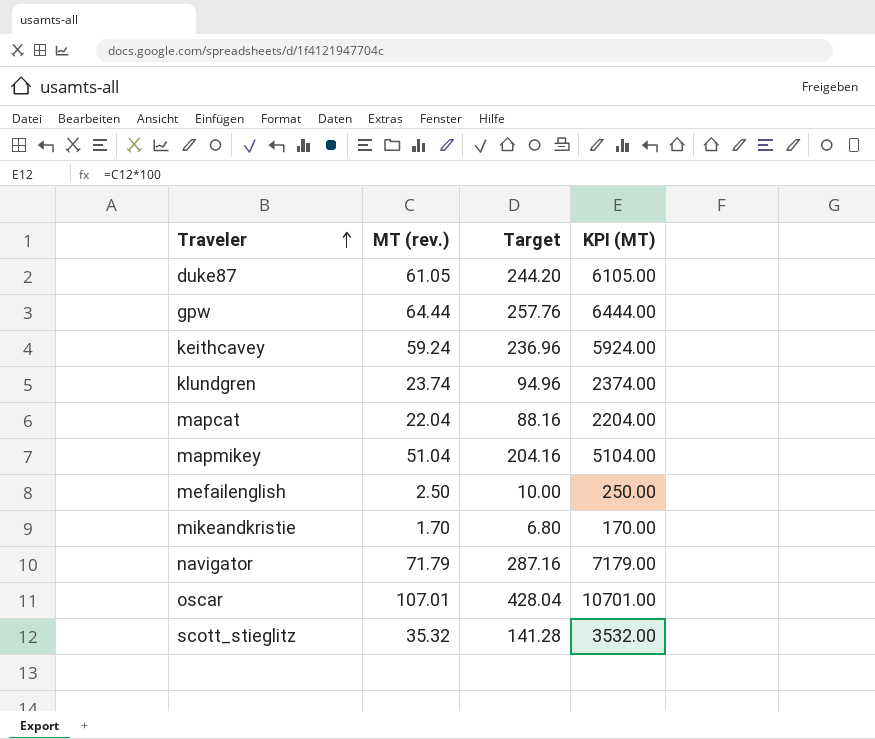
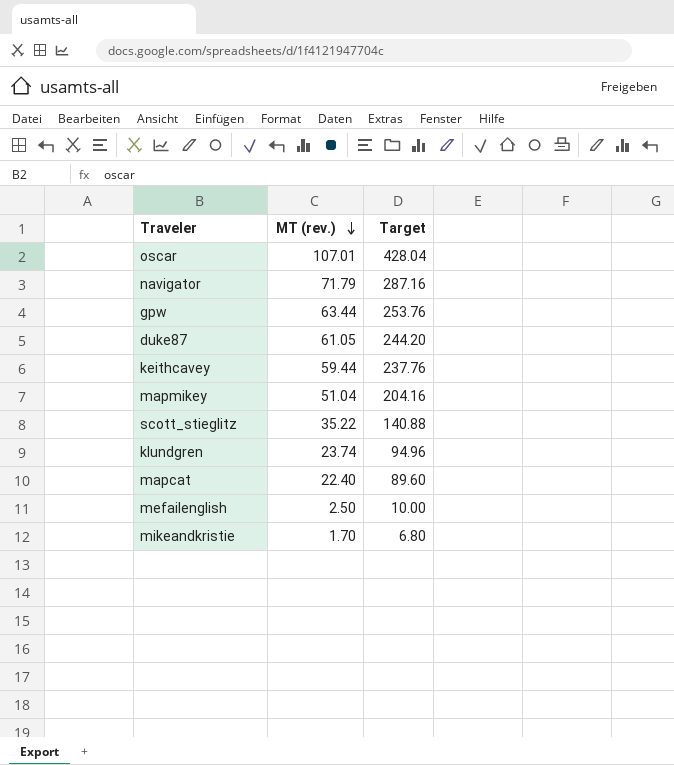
row order: Traveler ascending -> MT (rev.) descending
column KPI (MT) | formula: [MT (rev.)] * 100 -> none
gpw | MT (rev.): 64.44 -> 63.44
gpw | Target: 257.76 -> 253.76
keithcavey | MT (rev.): 59.24 -> 59.44
keithcavey | Target: 236.96 -> 237.76
scott_stieglitz | MT (rev.): 35.32 -> 35.22
scott_stieglitz | Target: 141.28 -> 140.88
mapcat | MT (rev.): 22.04 -> 22.40
mapcat | Target: 88.16 -> 89.60

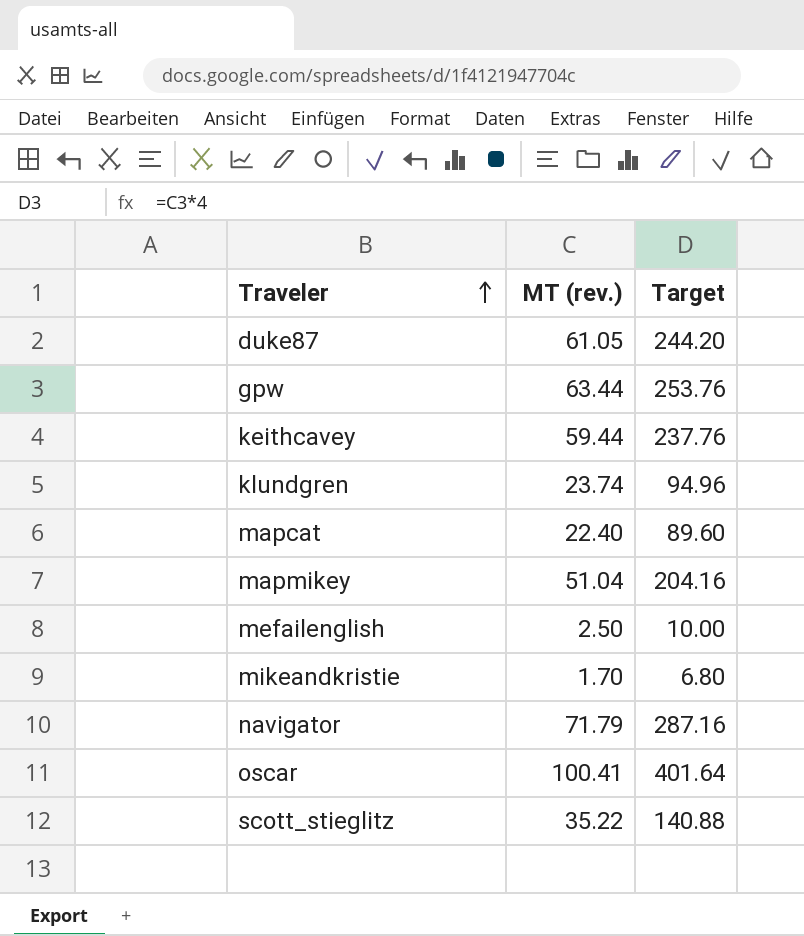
row order: MT (rev.) descending -> Traveler ascending
oscar | MT (rev.): 107.01 -> 100.41
oscar | Target: 428.04 -> 401.64

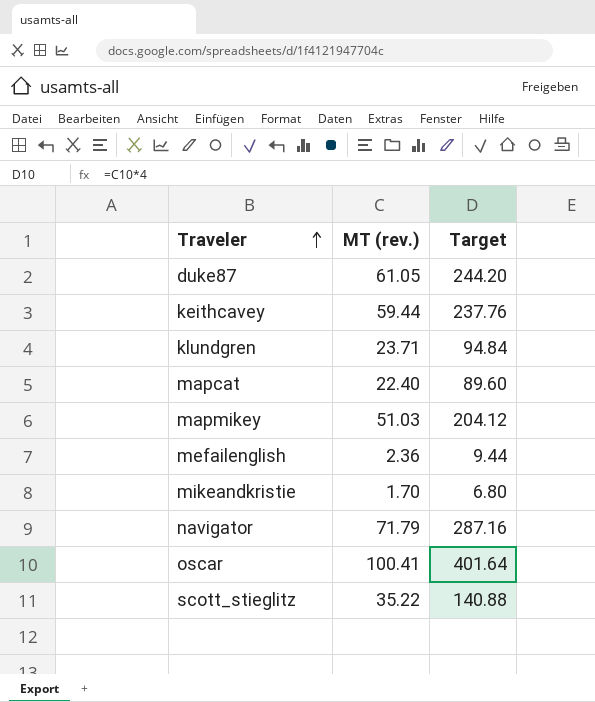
row gpw: 63.44 | 253.76 -> none
klundgren | MT (rev.): 23.74 -> 23.71
klundgren | Target: 94.96 -> 94.84
mapmikey | MT (rev.): 51.04 -> 51.03
mapmikey | Target: 204.16 -> 204.12
mefailenglish | MT (rev.): 2.50 -> 2.36
mefailenglish | Target: 10.00 -> 9.44

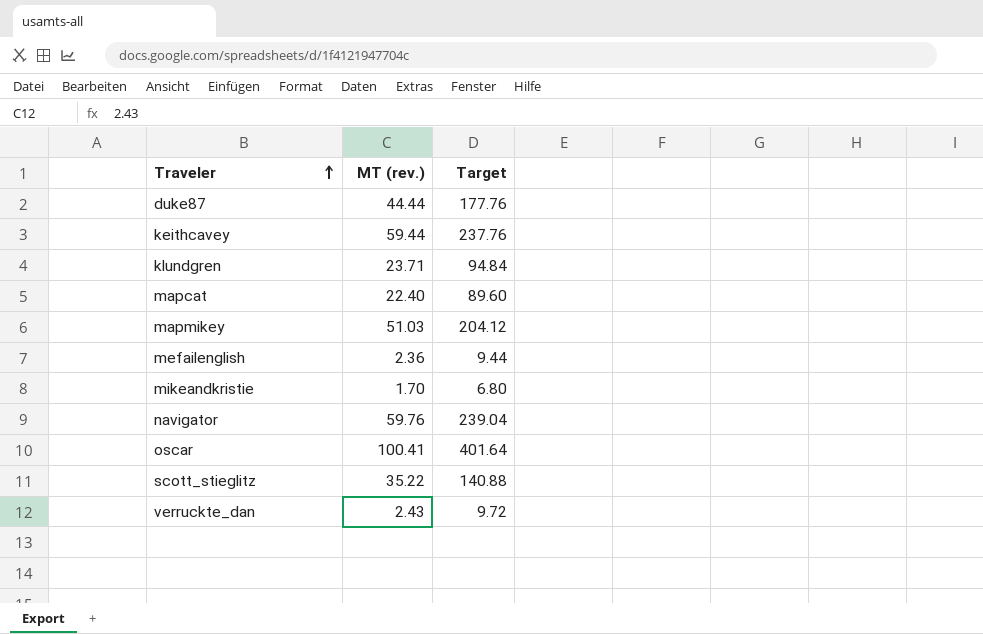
duke87 | MT (rev.): 61.05 -> 44.44
duke87 | Target: 244.20 -> 177.76
navigator | MT (rev.): 71.79 -> 59.76
navigator | Target: 287.16 -> 239.04
row verruckte_dan: none -> 2.43 | 9.72

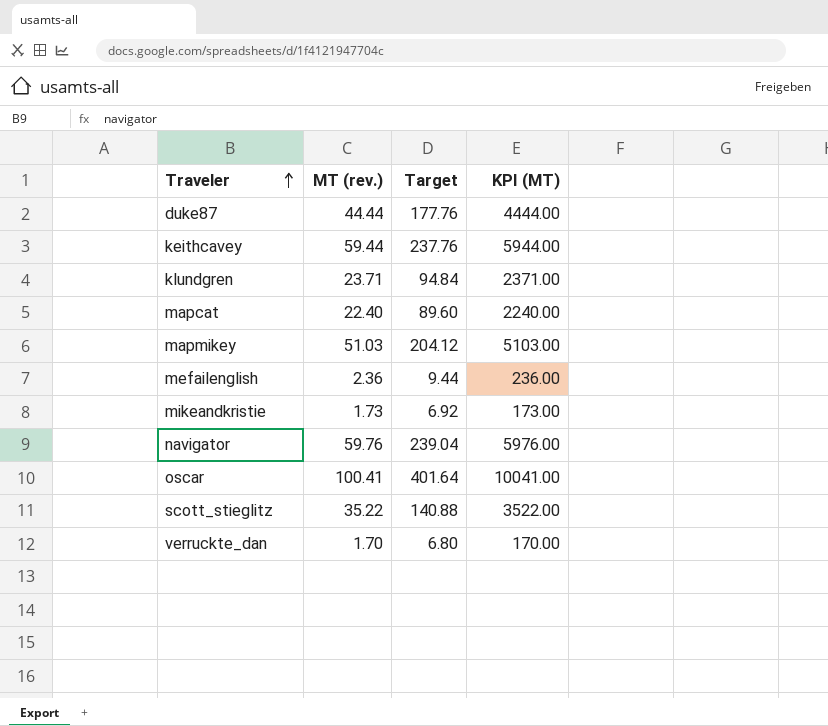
column KPI (MT) | formula: none -> [MT (rev.)] * 100
mikeandkristie | MT (rev.): 1.70 -> 1.73
mikeandkristie | Target: 6.80 -> 6.92
verruckte_dan | MT (rev.): 2.43 -> 1.70
verruckte_dan | Target: 9.72 -> 6.80

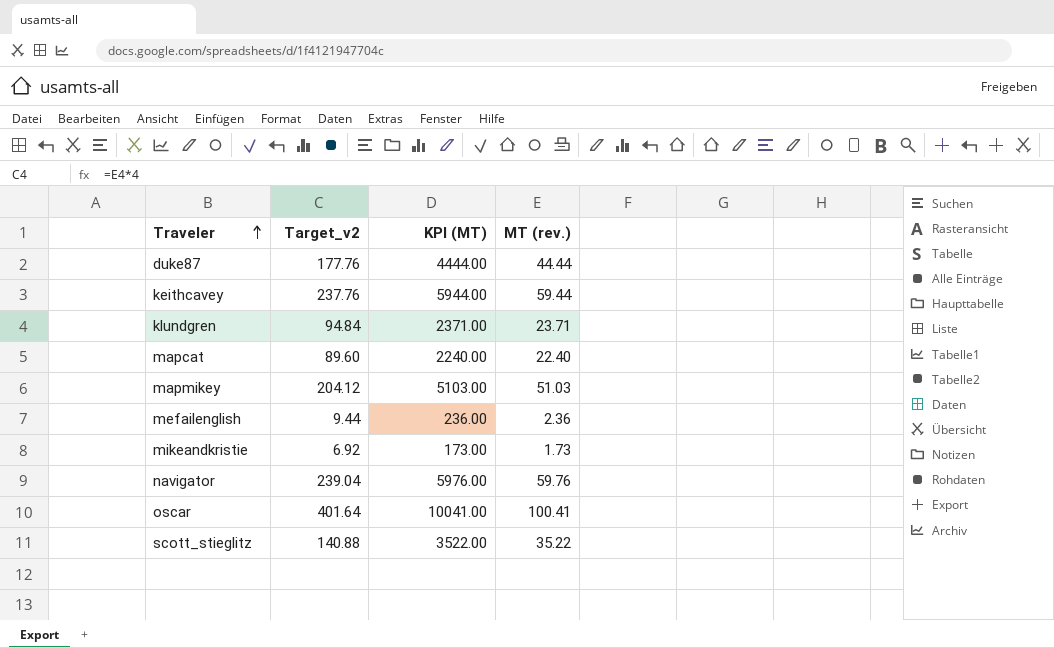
column name: Target -> Target_v2
column MT (rev.) | position: 2 -> 4
row verruckte_dan: 1.70 | 6.80 | 170.00 -> none

